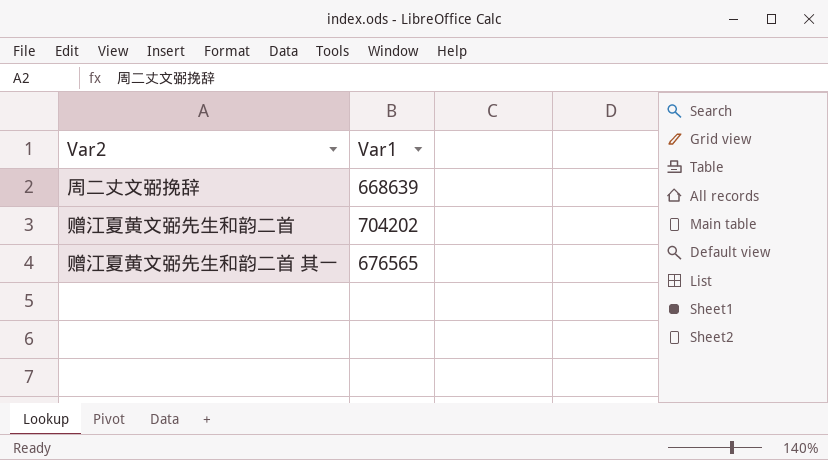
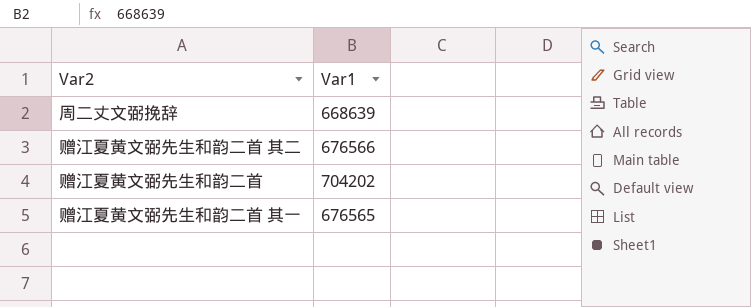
row 赠江夏黄文弼先生和韵二首 其二: none -> 676566

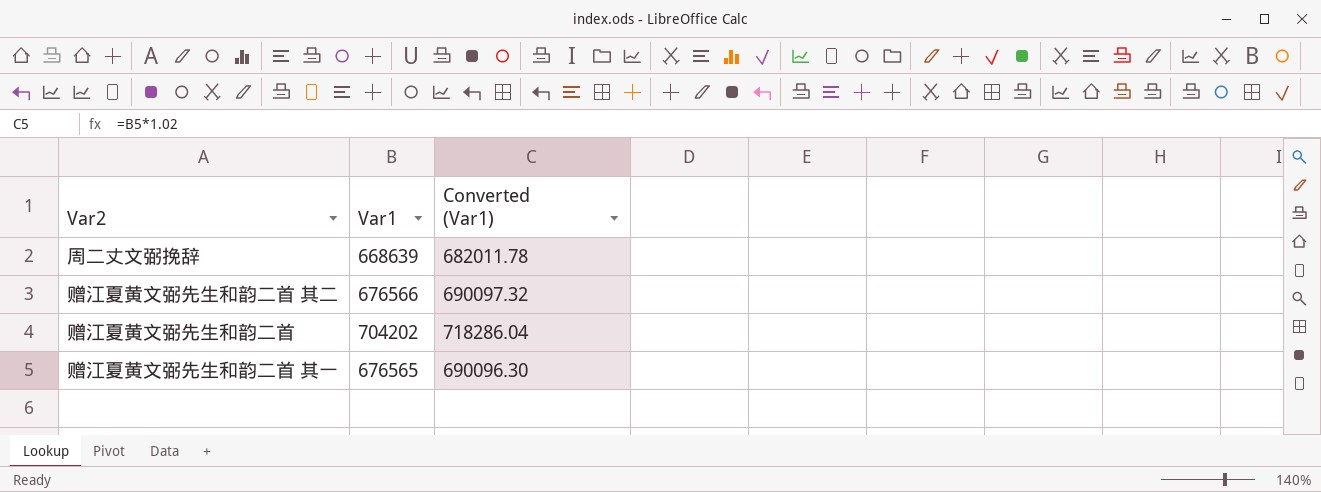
column Converted (Var1) | formula: none -> [Var1] * 1.02

